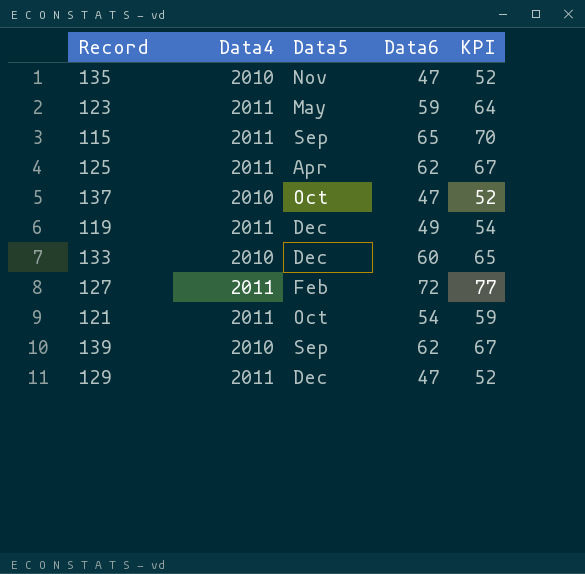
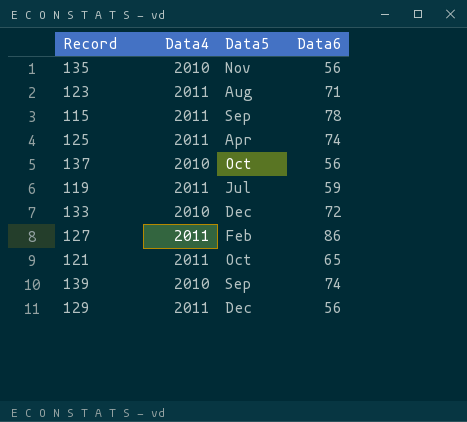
column KPI | formula: [Data6] + 5 -> none
135 | Data6: 47 -> 56
123 | Data5: May -> Aug
123 | Data6: 59 -> 71
115 | Data6: 65 -> 78
125 | Data6: 62 -> 74
137 | Data6: 47 -> 56
119 | Data5: Dec -> Jul
119 | Data6: 49 -> 59
133 | Data6: 60 -> 72
127 | Data6: 72 -> 86
121 | Data6: 54 -> 65
139 | Data6: 62 -> 74
129 | Data6: 47 -> 56

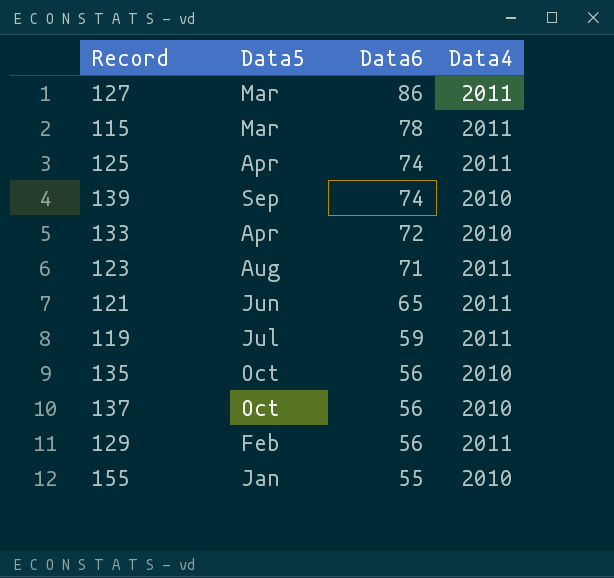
row order: none -> Data6 descending
column Data4 | position: 2 -> 4
127 | Data5: Feb -> Mar
115 | Data5: Sep -> Mar
133 | Data5: Dec -> Apr
121 | Data5: Oct -> Jun
135 | Data5: Nov -> Oct
129 | Data5: Dec -> Feb
row 155: none -> Jan | 55 | 2010

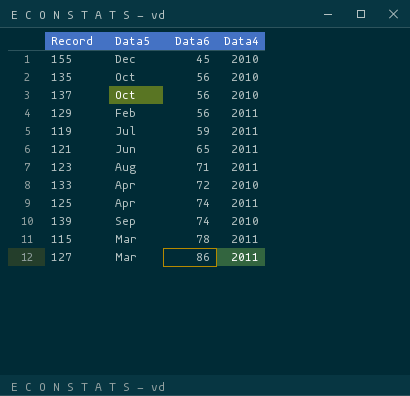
row order: Data6 descending -> Data6 ascending
155 | Data5: Jan -> Dec
155 | Data6: 55 -> 45

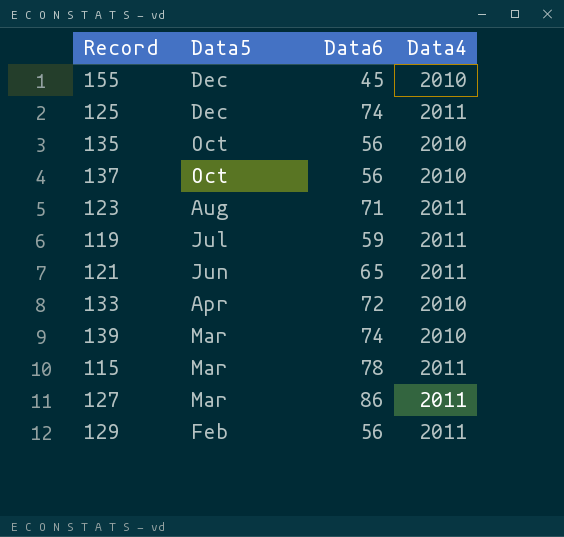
row order: Data6 ascending -> Data5 descending
125 | Data5: Apr -> Dec
139 | Data5: Sep -> Mar

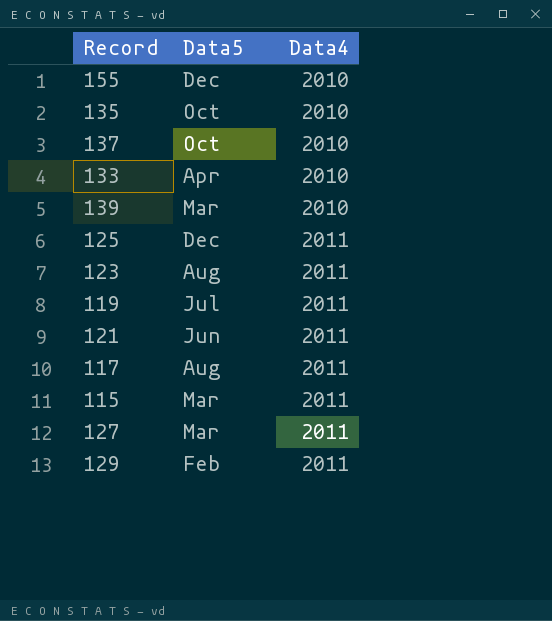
row order: Data5 descending -> Data4 ascending
column Data6 | position: 3 -> none
row 117: none -> Aug | 2011

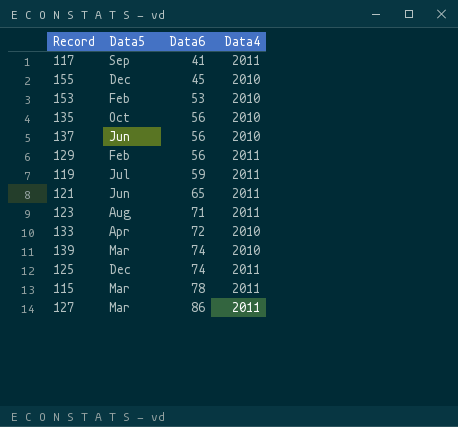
row order: Data4 ascending -> Data6 ascending
column Data6 | position: none -> 3
117 | Data5: Aug -> Sep
row 153: none -> Feb | 53 | 2010
137 | Data5: Oct -> Jun

